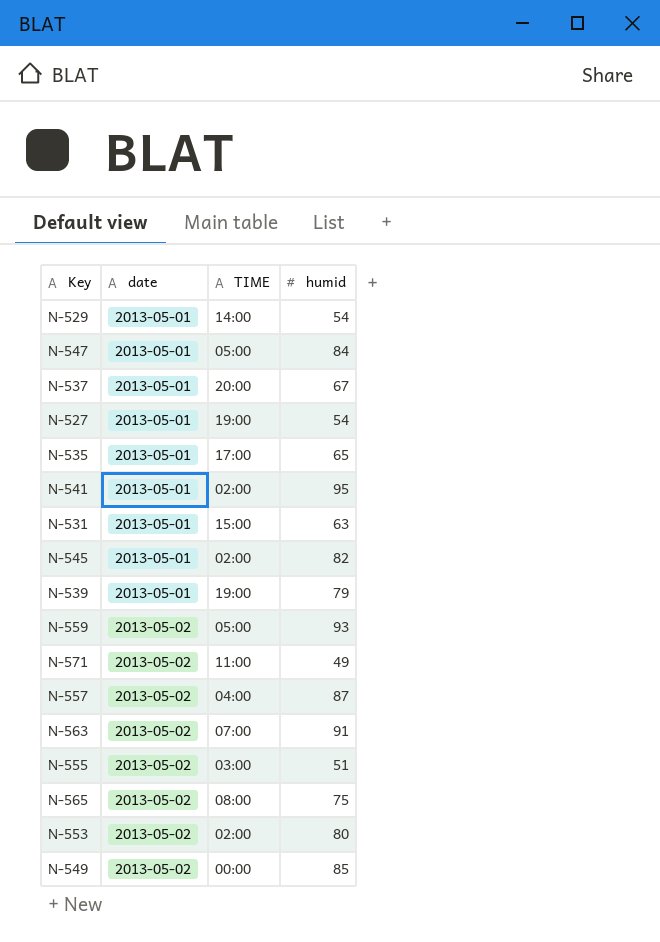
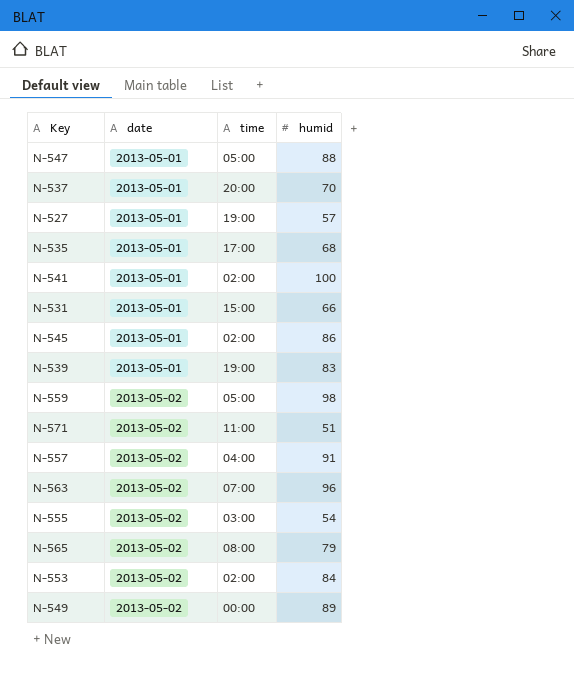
column name: TIME -> time
row N-529: 2013-05-01 | 14:00 | 54 -> none
N-547 | humid: 84 -> 88
N-537 | humid: 67 -> 70
N-527 | humid: 54 -> 57
N-535 | humid: 65 -> 68
N-541 | humid: 95 -> 100
N-531 | humid: 63 -> 66
N-545 | humid: 82 -> 86
N-539 | humid: 79 -> 83
N-559 | humid: 93 -> 98
N-571 | humid: 49 -> 51
N-557 | humid: 87 -> 91
N-563 | humid: 91 -> 96
N-555 | humid: 51 -> 54
N-565 | humid: 75 -> 79
N-553 | humid: 80 -> 84
N-549 | humid: 85 -> 89

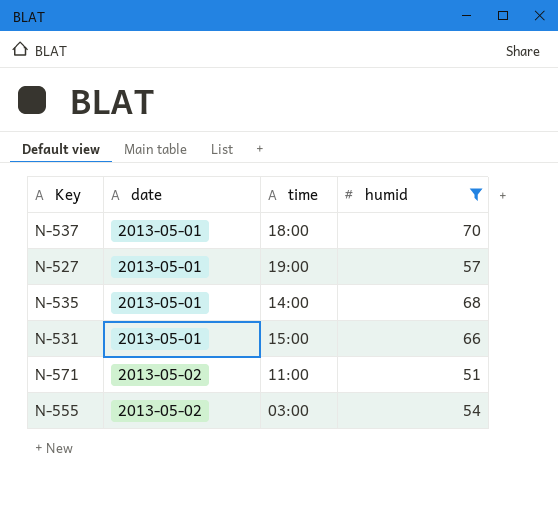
filter: none -> humid <= 70
N-537 | time: 20:00 -> 18:00
N-535 | time: 17:00 -> 14:00

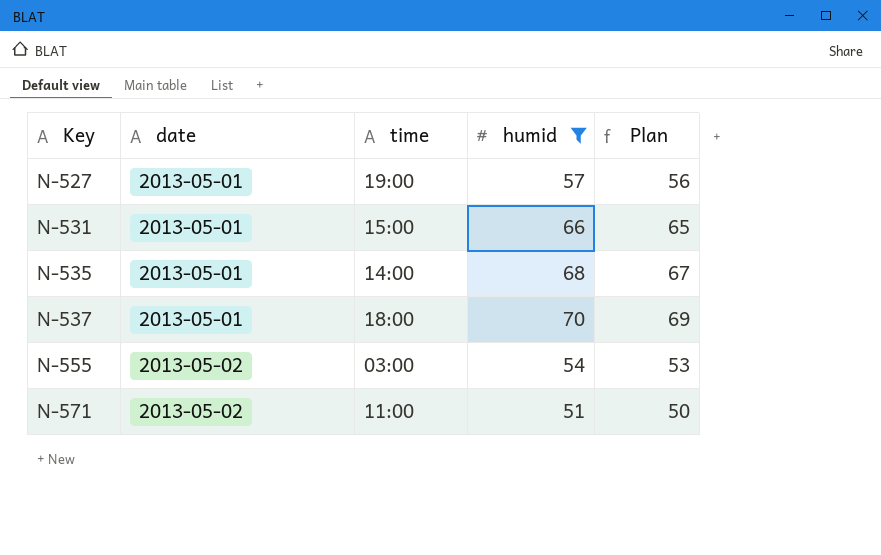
row order: date ascending -> Key ascending
column Plan | formula: none -> [humid] - 1

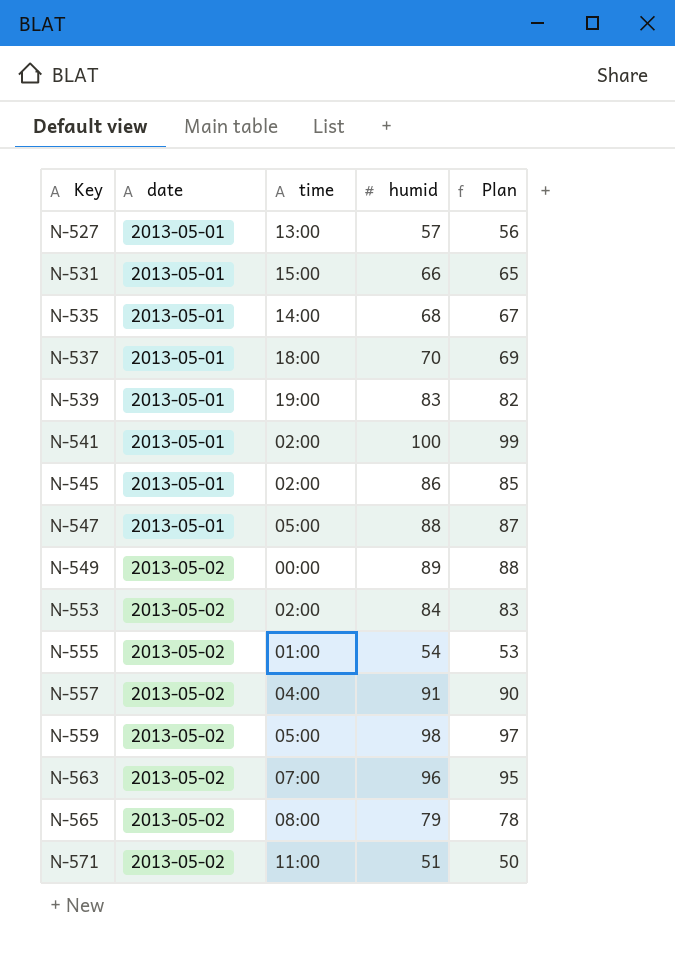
filter: humid <= 70 -> none
N-527 | time: 19:00 -> 13:00
N-555 | time: 03:00 -> 01:00

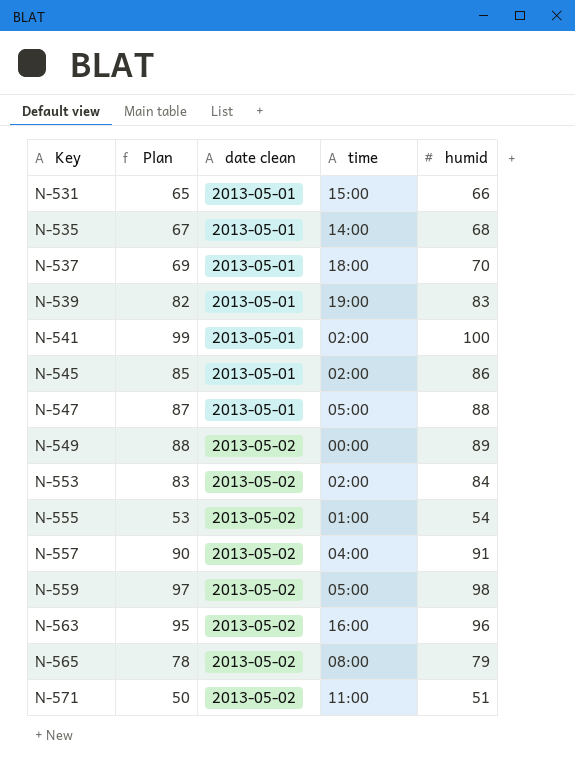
column Plan | position: 5 -> 2
column name: date -> date clean
row N-527: 2013-05-01 | 13:00 | 57 | 56 -> none
N-563 | time: 07:00 -> 16:00

